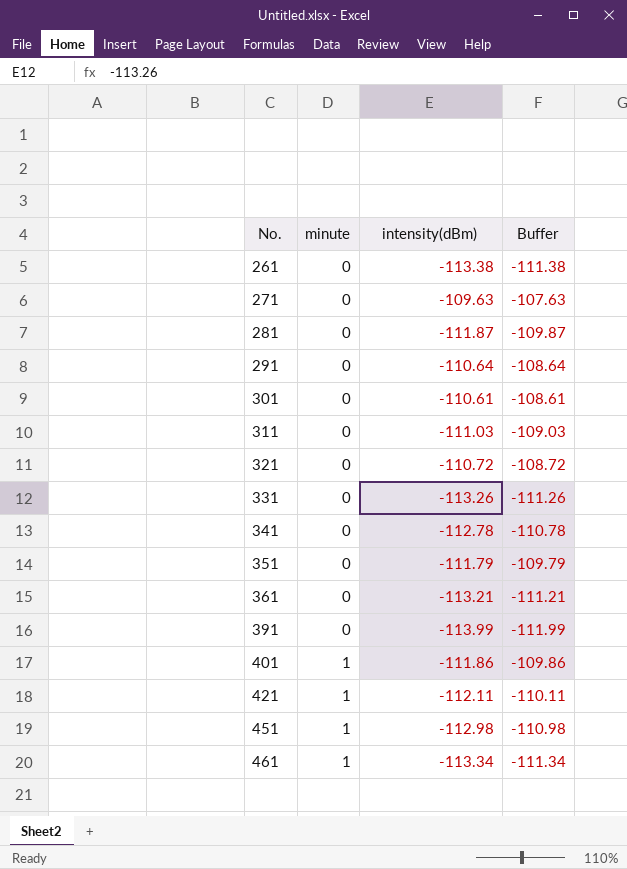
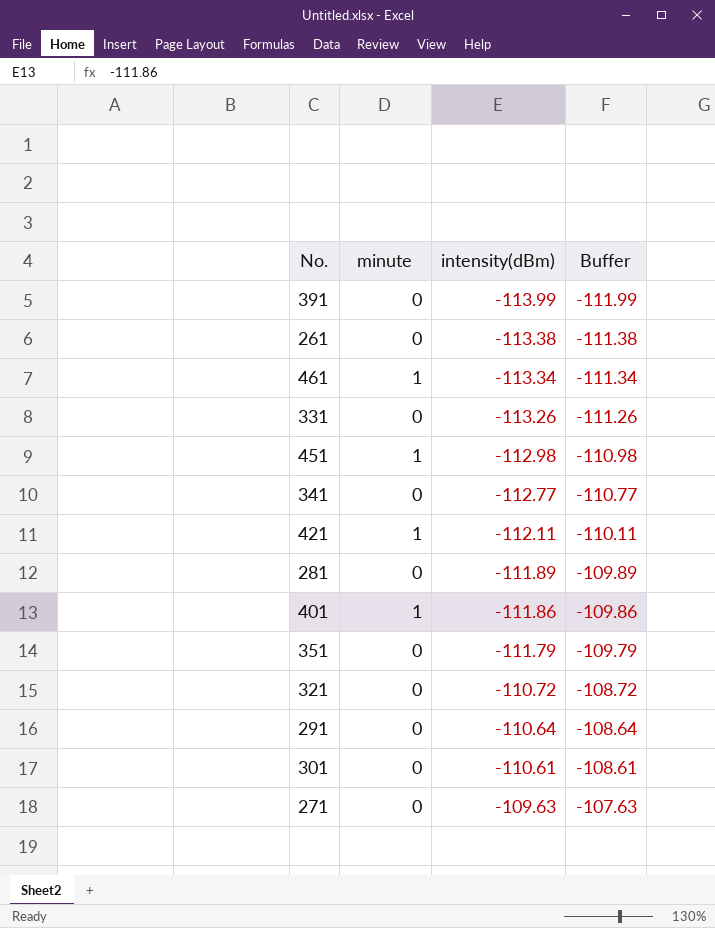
row order: No. ascending -> intensity(dBm) ascending
row 311: 0 | -111.03 | -109.03 -> none
row 361: 0 | -113.21 | -111.21 -> none
341 | intensity(dBm): -112.78 -> -112.77
341 | Buffer: -110.78 -> -110.77
281 | intensity(dBm): -111.87 -> -111.89
281 | Buffer: -109.87 -> -109.89

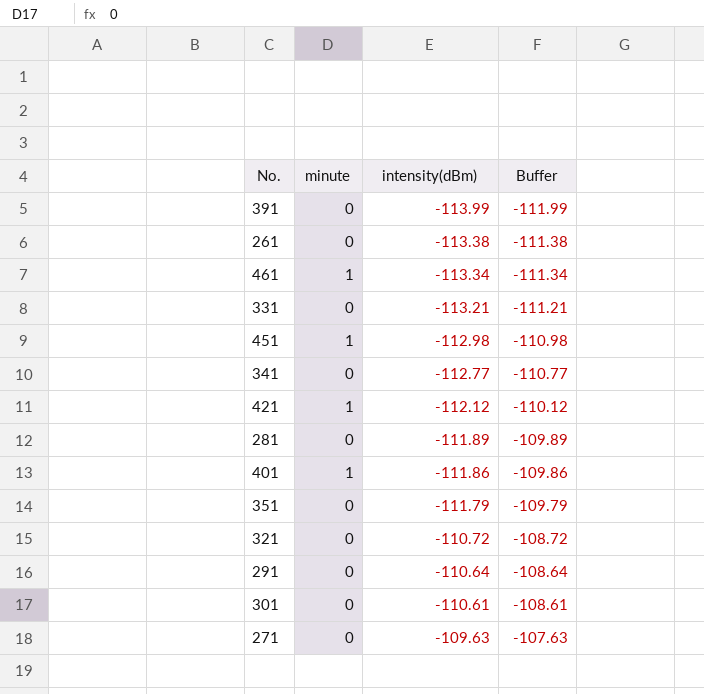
331 | intensity(dBm): -113.26 -> -113.21
331 | Buffer: -111.26 -> -111.21
421 | intensity(dBm): -112.11 -> -112.12
421 | Buffer: -110.11 -> -110.12

